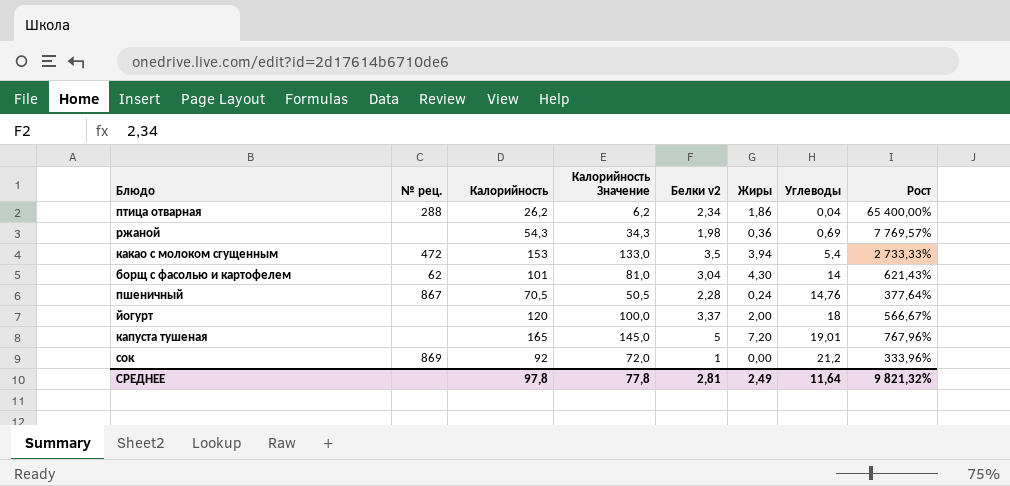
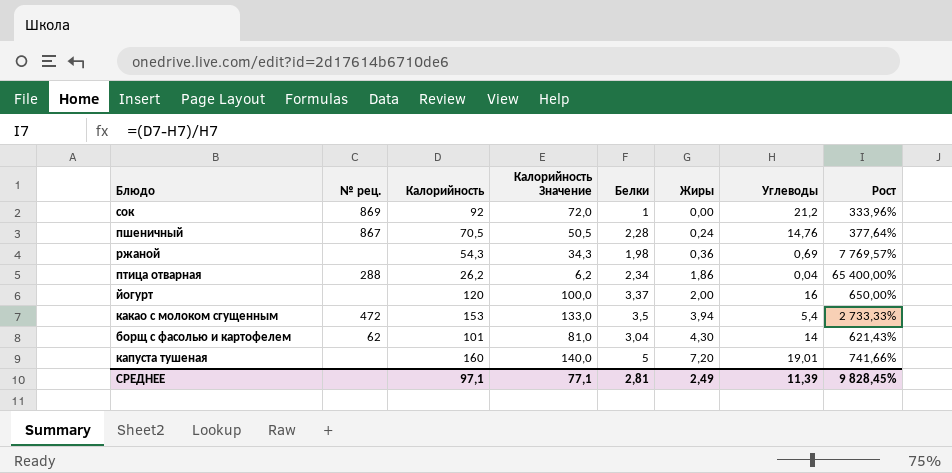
row order: Углеводы ascending -> Жиры ascending
column name: Белки v2 -> Белки
йогурт | Углеводы: 18 -> 16
йогурт | Рост: 566,67% -> 650,00%
капуста тушеная | Калорийность: 165 -> 160
капуста тушеная | Калорийность Значение: 145,0 -> 140,0
капуста тушеная | Рост: 767,96% -> 741,66%
СРЕДНЕЕ | Калорийность: 97,8 -> 97,1
СРЕДНЕЕ | Калорийность Значение: 77,8 -> 77,1
СРЕДНЕЕ | Углеводы: 11,64 -> 11,39
СРЕДНЕЕ | Рост: 9 821,32% -> 9 828,45%

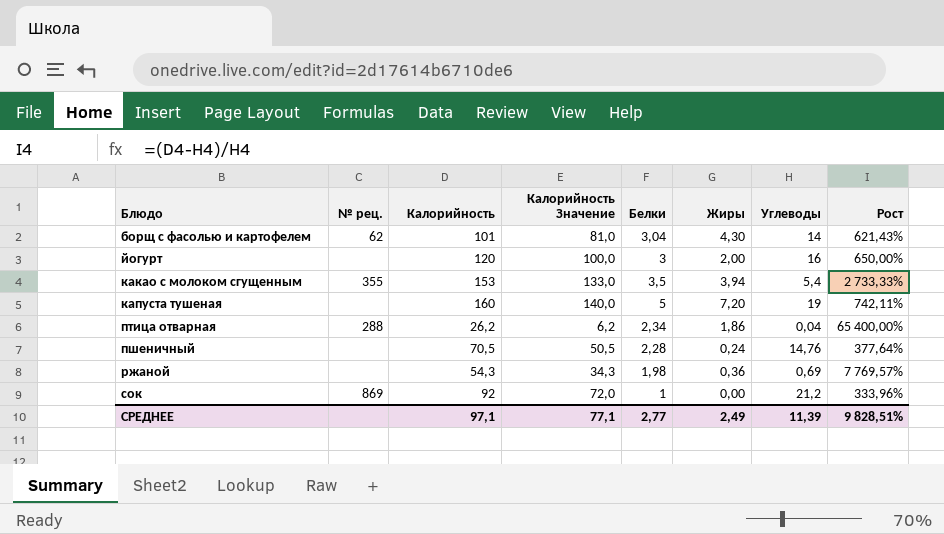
row order: Жиры ascending -> Блюдо ascending
йогурт | Белки: 3,37 -> 3
какао с молоком сгущенным | № рец.: 472 -> 355
капуста тушеная | Углеводы: 19,01 -> 19
капуста тушеная | Рост: 741,66% -> 742,11%
пшеничный | № рец.: 867 -> none
СРЕДНЕЕ | Белки: 2,81 -> 2,77
СРЕДНЕЕ | Рост: 9 828,45% -> 9 828,51%

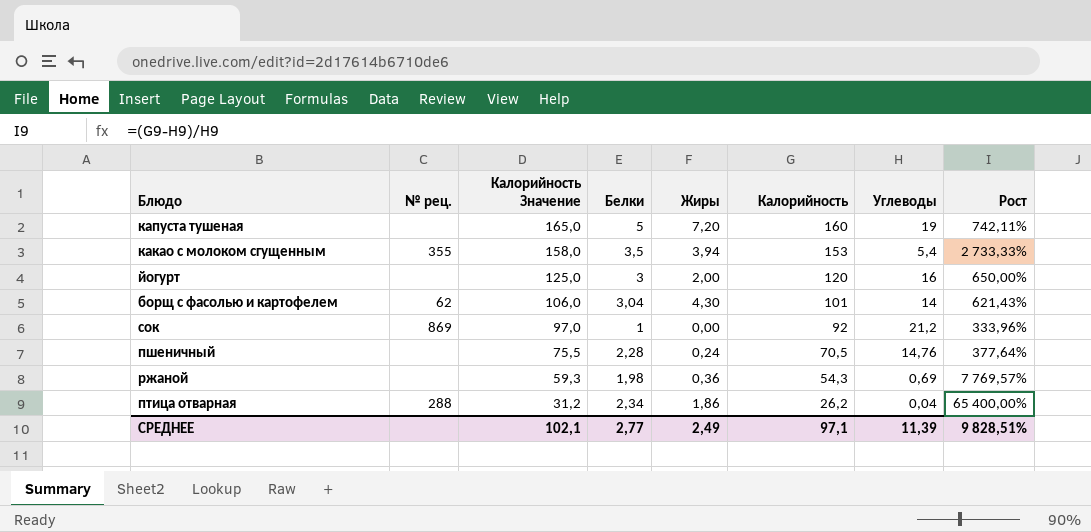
row order: Блюдо ascending -> Калорийность Значение descending
column Калорийность Значение | formula: [Калорийность] - 20 -> [Калорийность] + 5
column Калорийность | position: 3 -> 6
СРЕДНЕЕ | Калорийность Значение: 77,1 -> 102,1

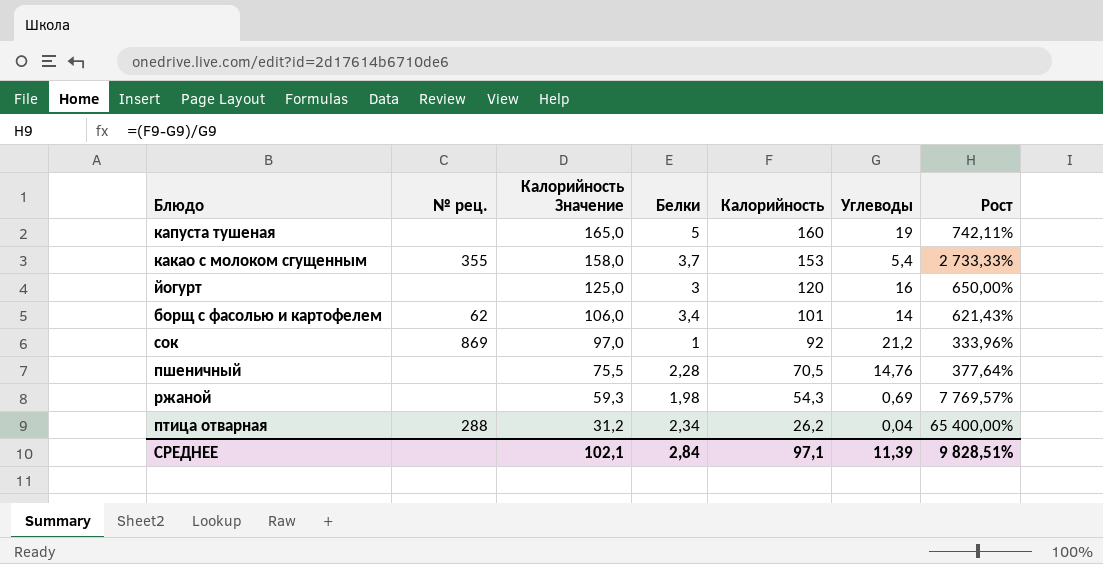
column Жиры | position: 5 -> none
какао с молоком сгущенным | Белки: 3,5 -> 3,7
борщ с фасолью и картофелем | Белки: 3,04 -> 3,4
СРЕДНЕЕ | Белки: 2,77 -> 2,84

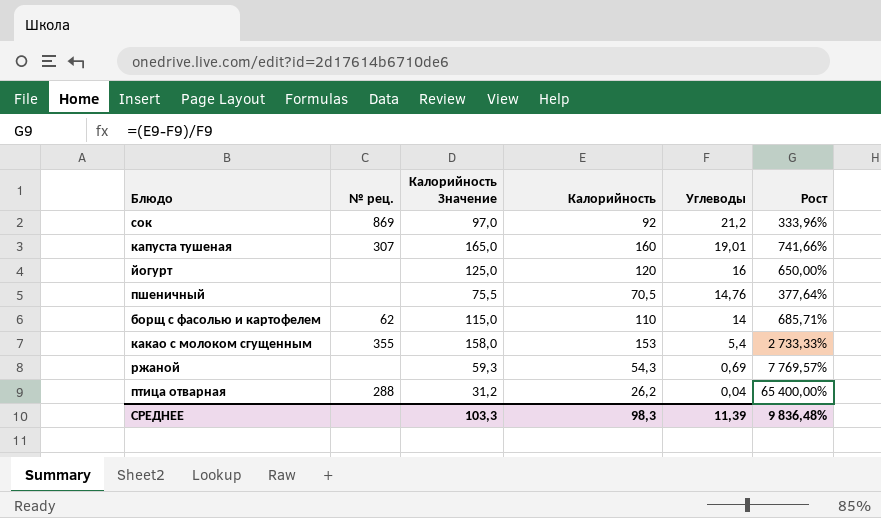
row order: Калорийность Значение descending -> Углеводы descending
column Белки | position: 4 -> none
капуста тушеная | № рец.: none -> 307
капуста тушеная | Углеводы: 19 -> 19,01
капуста тушеная | Рост: 742,11% -> 741,66%
борщ с фасолью и картофелем | Калорийность Значение: 106,0 -> 115,0
борщ с фасолью и картофелем | Калорийность: 101 -> 110
борщ с фасолью и картофелем | Рост: 621,43% -> 685,71%
СРЕДНЕЕ | Калорийность Значение: 102,1 -> 103,3
СРЕДНЕЕ | Калорийность: 97,1 -> 98,3
СРЕДНЕЕ | Рост: 9 828,51% -> 9 836,48%

